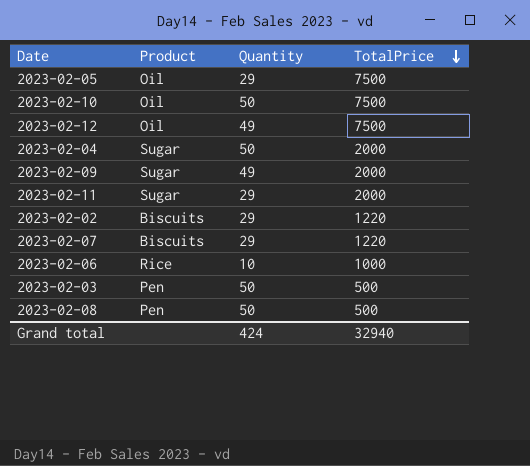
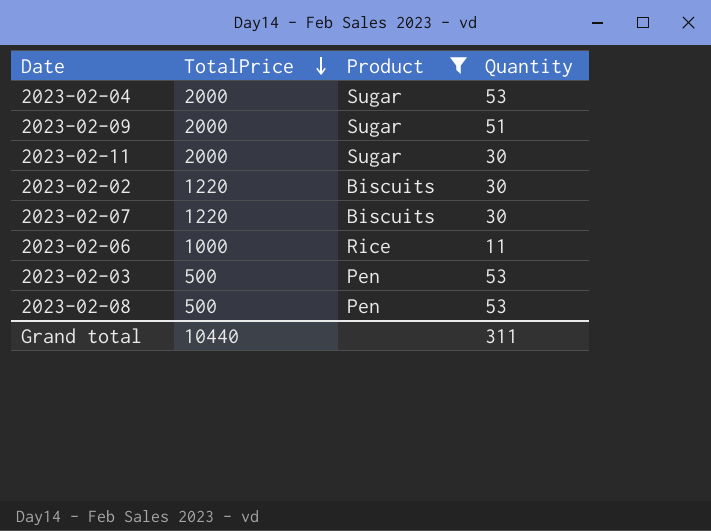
filter: none -> Product != Oil
column TotalPrice | position: 4 -> 2
2023-02-04 | Quantity: 50 -> 53
2023-02-09 | Quantity: 49 -> 51
2023-02-11 | Quantity: 29 -> 30
2023-02-02 | Quantity: 29 -> 30
2023-02-07 | Quantity: 29 -> 30
2023-02-06 | Quantity: 10 -> 11
2023-02-03 | Quantity: 50 -> 53
2023-02-08 | Quantity: 50 -> 53
Grand total | TotalPrice: 32940 -> 10440
Grand total | Quantity: 424 -> 311

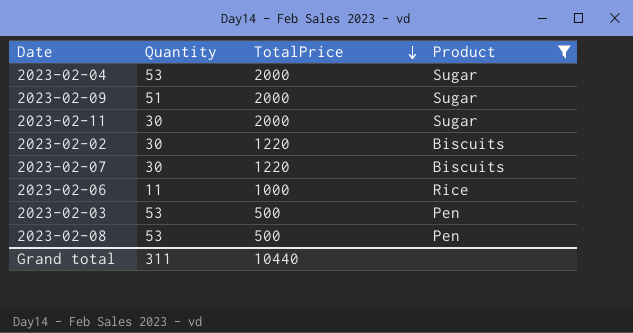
column Quantity | position: 4 -> 2

